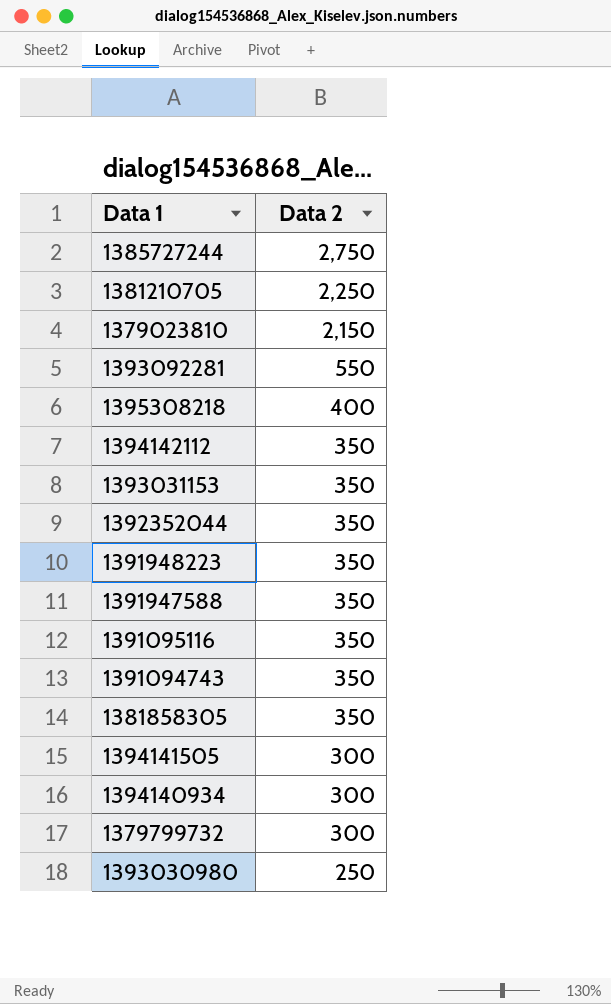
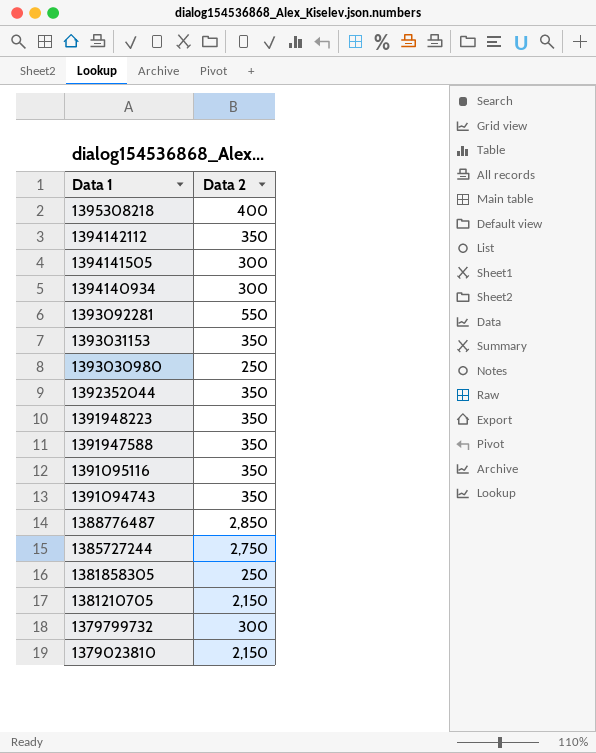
row order: Data 2 descending -> Data 1 descending
row 1388776487: none -> 2,850
1381858305 | Data 2: 350 -> 250
1381210705 | Data 2: 2,250 -> 2,150

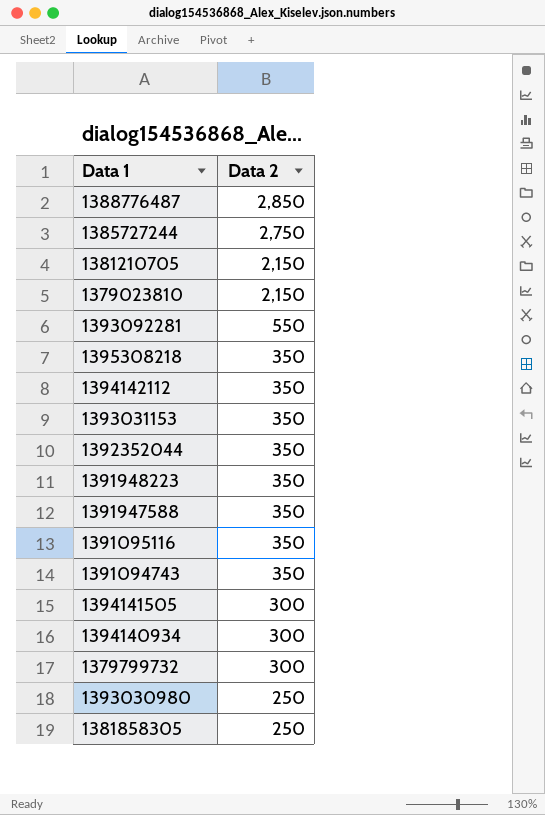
row order: Data 1 descending -> Data 2 descending
1395308218 | Data 2: 400 -> 350

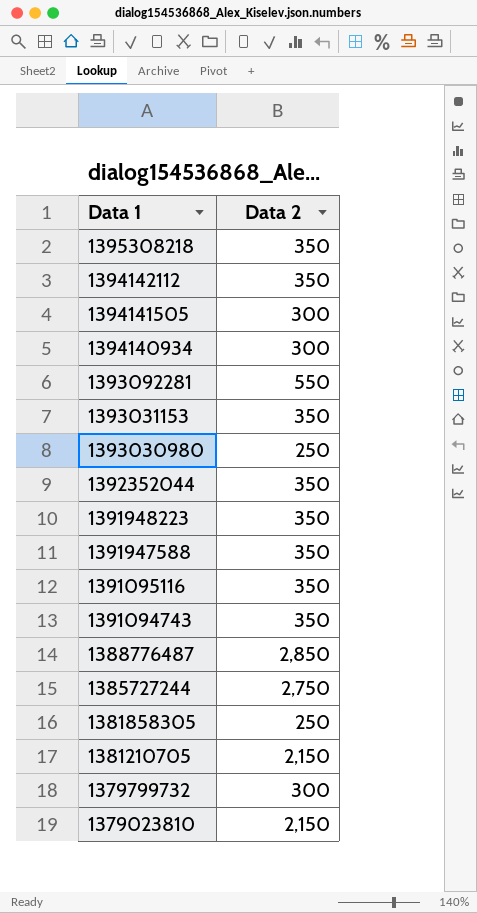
row order: Data 2 descending -> Data 1 descending

